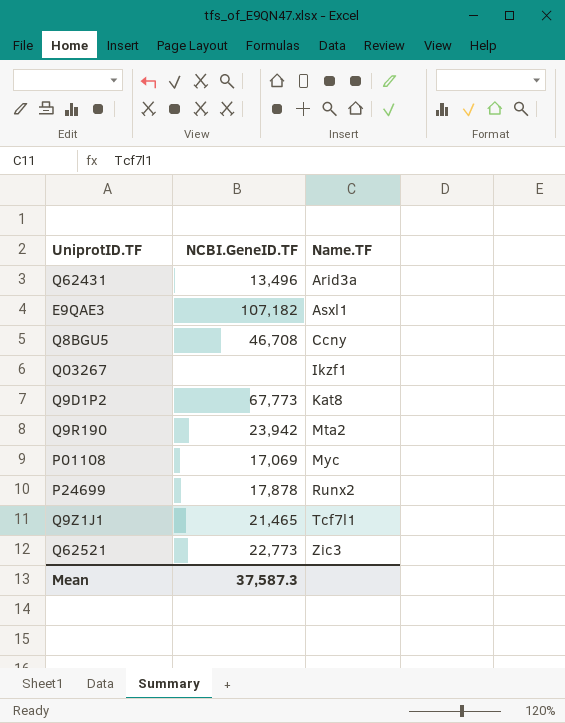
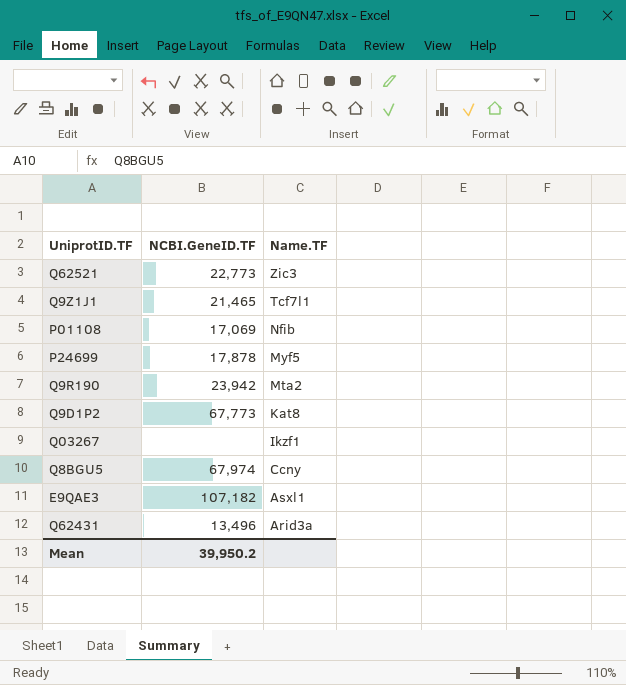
row order: Name.TF ascending -> Name.TF descending
P01108 | Name.TF: Myc -> Nfib
P24699 | Name.TF: Runx2 -> Myf5
Q8BGU5 | NCBI.GeneID.TF: 46,708 -> 67,974
Mean | NCBI.GeneID.TF: 37,587.3 -> 39,950.2

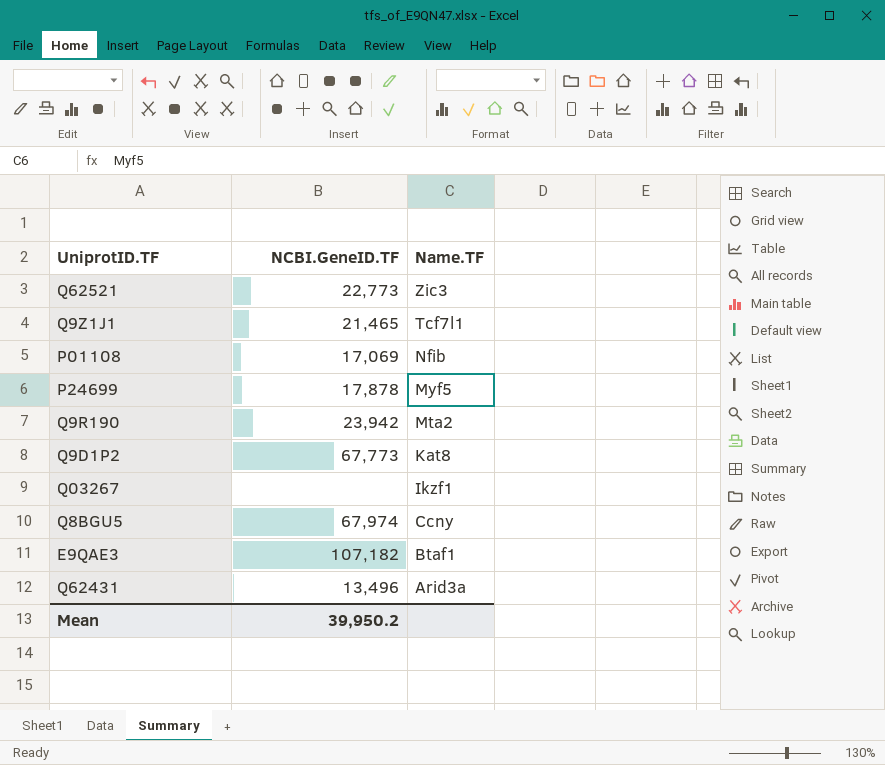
E9QAE3 | Name.TF: Asxl1 -> Btaf1

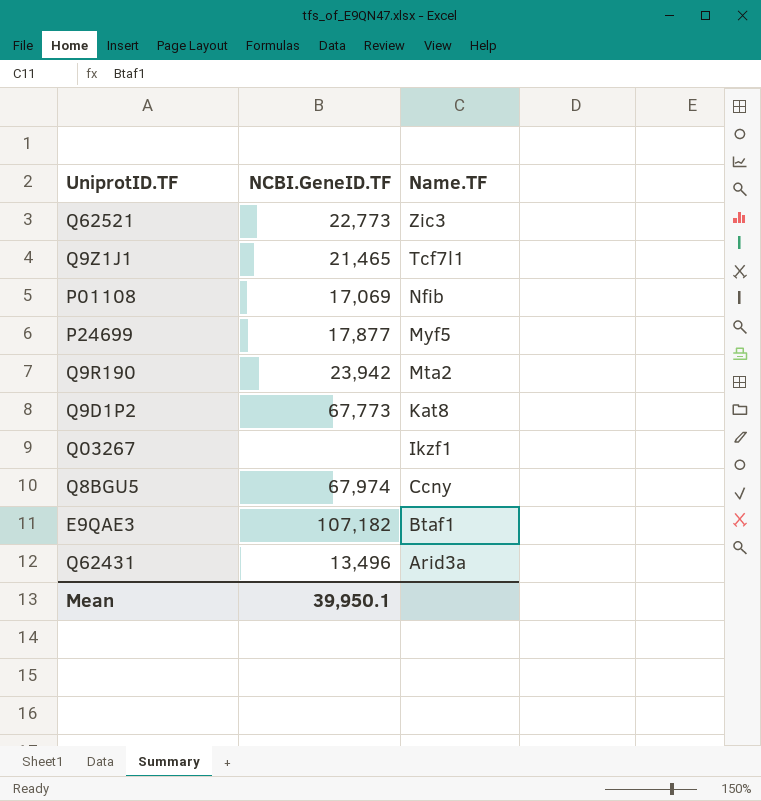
P24699 | NCBI.GeneID.TF: 17,878 -> 17,877
Mean | NCBI.GeneID.TF: 39,950.2 -> 39,950.1

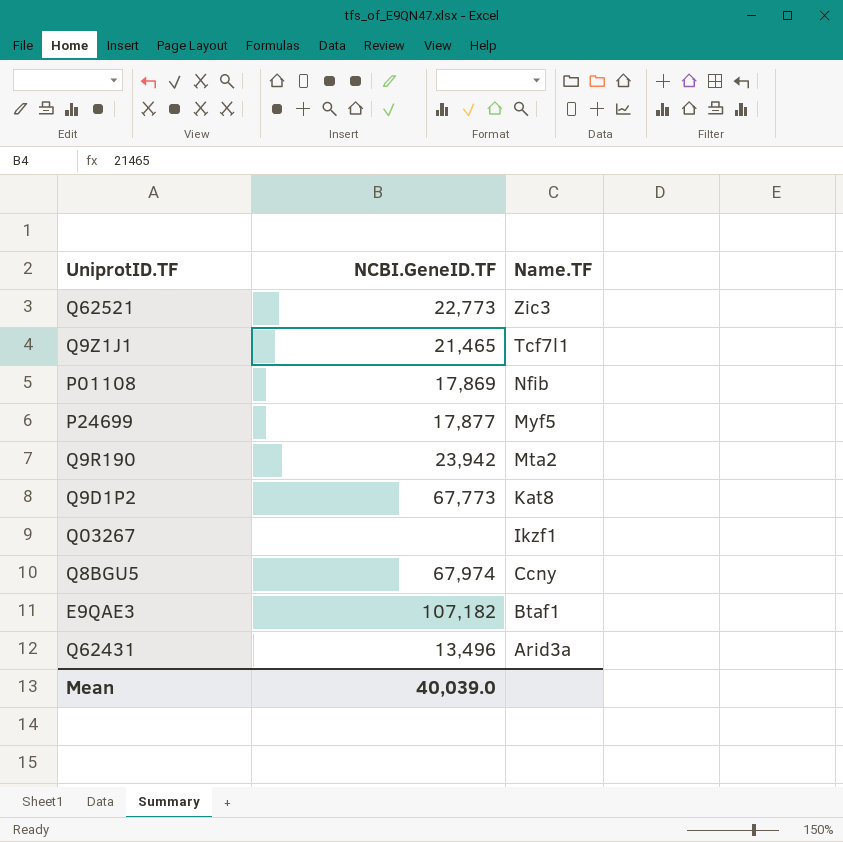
P01108 | NCBI.GeneID.TF: 17,069 -> 17,869
Mean | NCBI.GeneID.TF: 39,950.1 -> 40,039.0

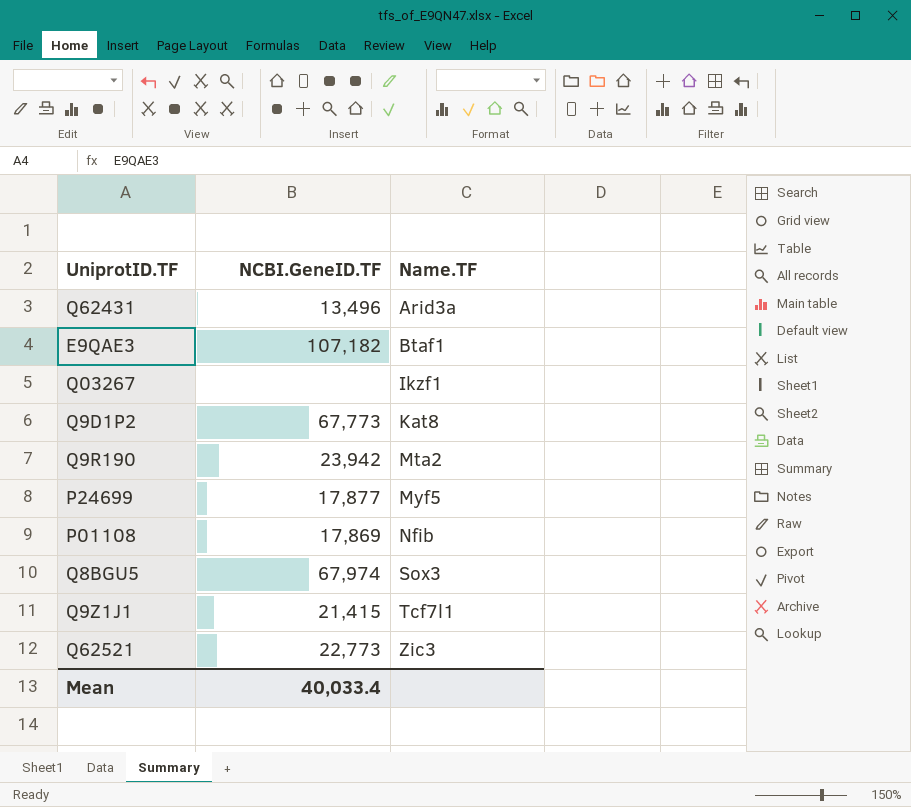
row order: Name.TF descending -> Name.TF ascending
Q8BGU5 | Name.TF: Ccny -> Sox3
Q9Z1J1 | NCBI.GeneID.TF: 21,465 -> 21,415
Mean | NCBI.GeneID.TF: 40,039.0 -> 40,033.4

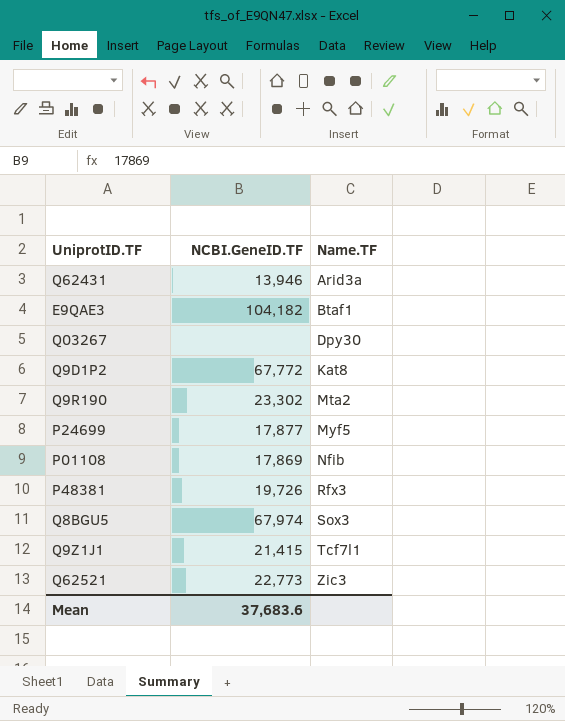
Q62431 | NCBI.GeneID.TF: 13,496 -> 13,946
E9QAE3 | NCBI.GeneID.TF: 107,182 -> 104,182
Q03267 | Name.TF: Ikzf1 -> Dpy30
Q9D1P2 | NCBI.GeneID.TF: 67,773 -> 67,772
Q9R190 | NCBI.GeneID.TF: 23,942 -> 23,302
row P48381: none -> 19,726 | Rfx3
Mean | NCBI.GeneID.TF: 40,033.4 -> 37,683.6

